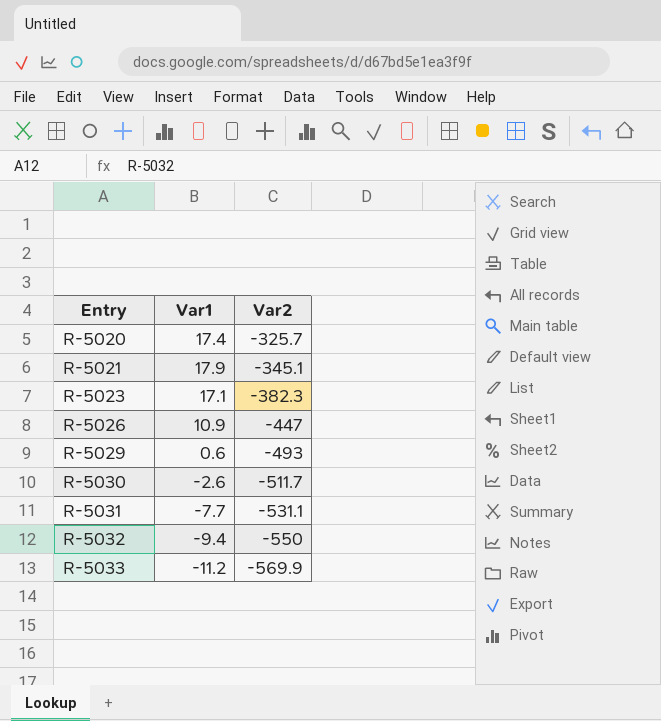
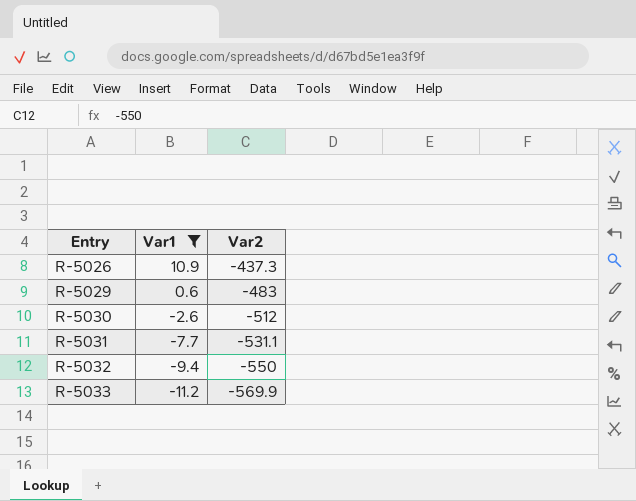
filter: none -> Var1 <= 10.9
R-5026 | Var2: -447 -> -437.3
R-5029 | Var2: -493 -> -483
R-5030 | Var2: -511.7 -> -512

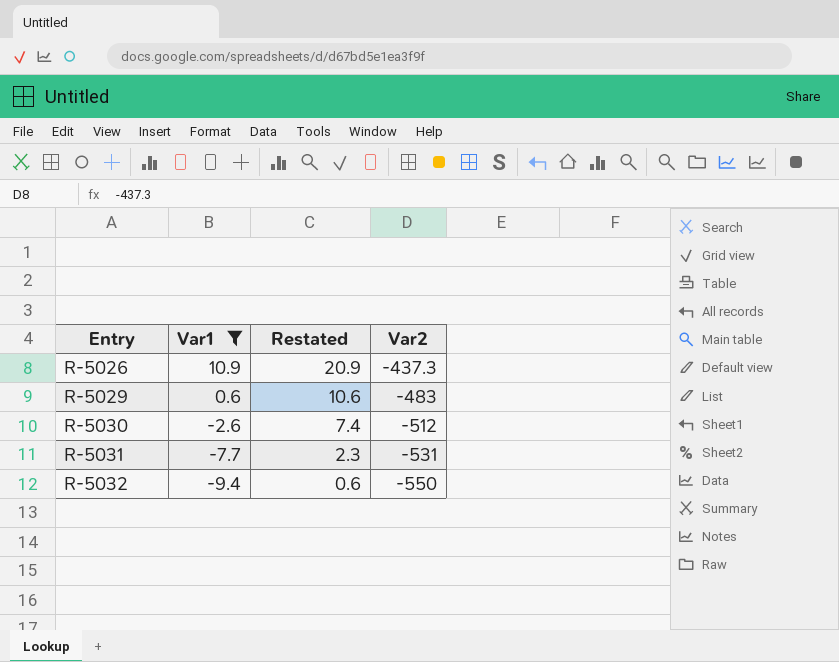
column Restated | formula: none -> [Var1] + 10
row R-5033: -11.2 | -569.9 -> none
R-5031 | Var2: -531.1 -> -531

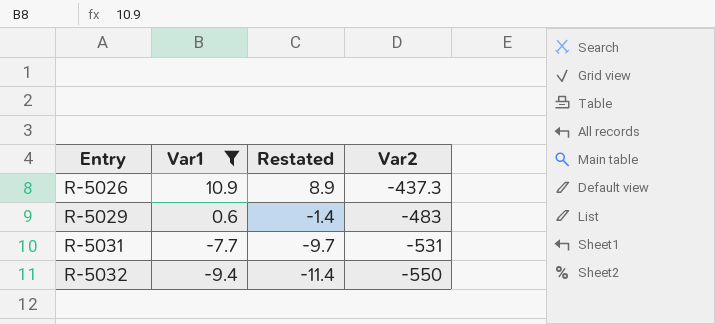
column Restated | formula: [Var1] + 10 -> [Var1] - 2
row R-5030: -2.6 | 7.4 | -512 -> none

